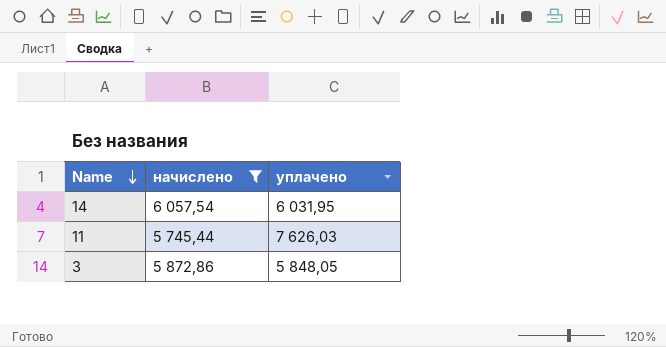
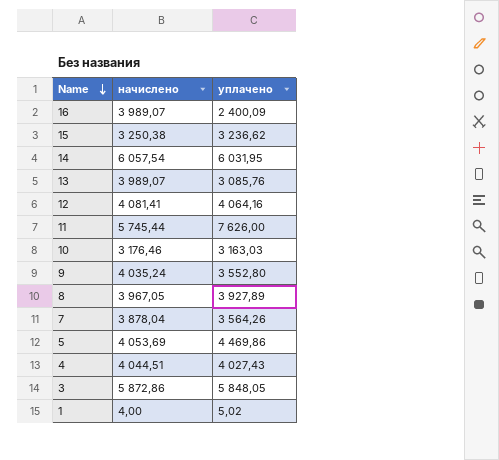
filter: начислено >= 5 745,44 -> none
11 | уплачено: 7 626,03 -> 7 626,00

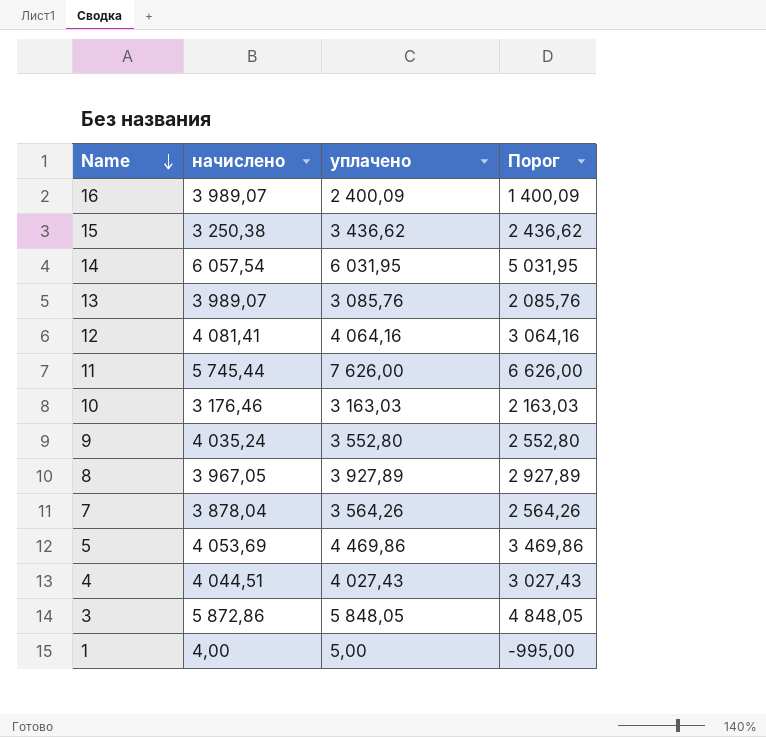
column Порог | formula: none -> [уплачено] - 1000
15 | уплачено: 3 236,62 -> 3 436,62
1 | уплачено: 5,02 -> 5,00

